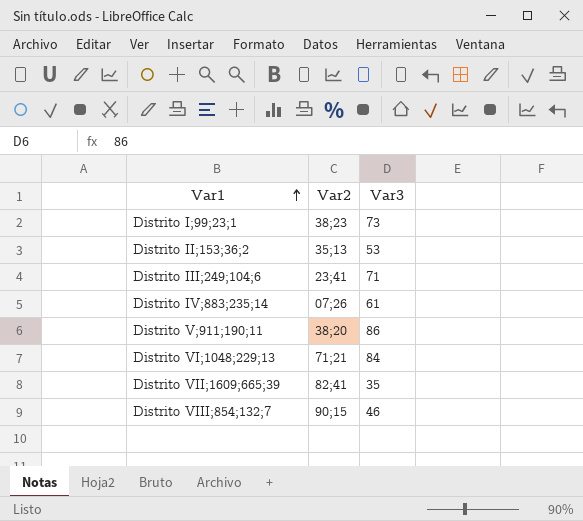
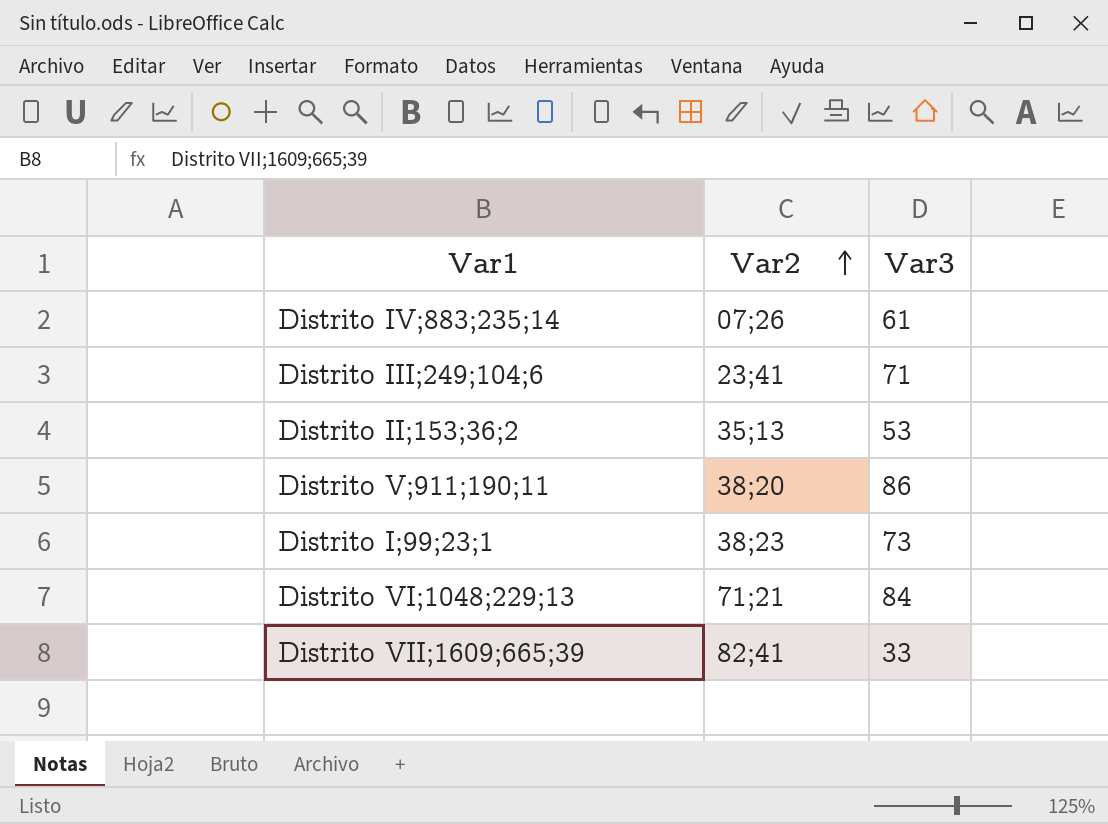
row order: Var1 ascending -> Var2 ascending
row Distrito VIII;854;132;7: 90;15 | 46 -> none
Distrito VII;1609;665;39 | Var3: 35 -> 33

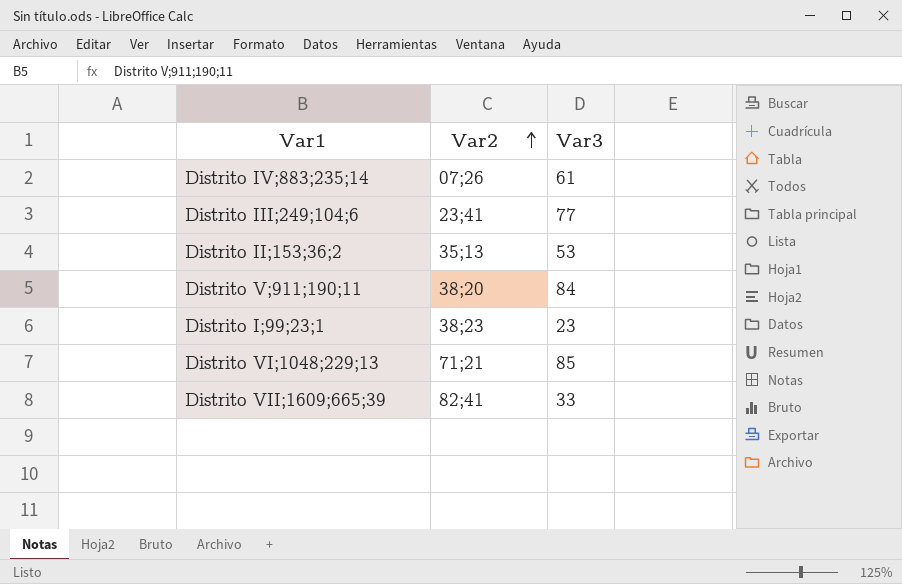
Distrito III;249;104;6 | Var3: 71 -> 77
Distrito V;911;190;11 | Var3: 86 -> 84
Distrito I;99;23;1 | Var3: 73 -> 23
Distrito VI;1048;229;13 | Var3: 84 -> 85

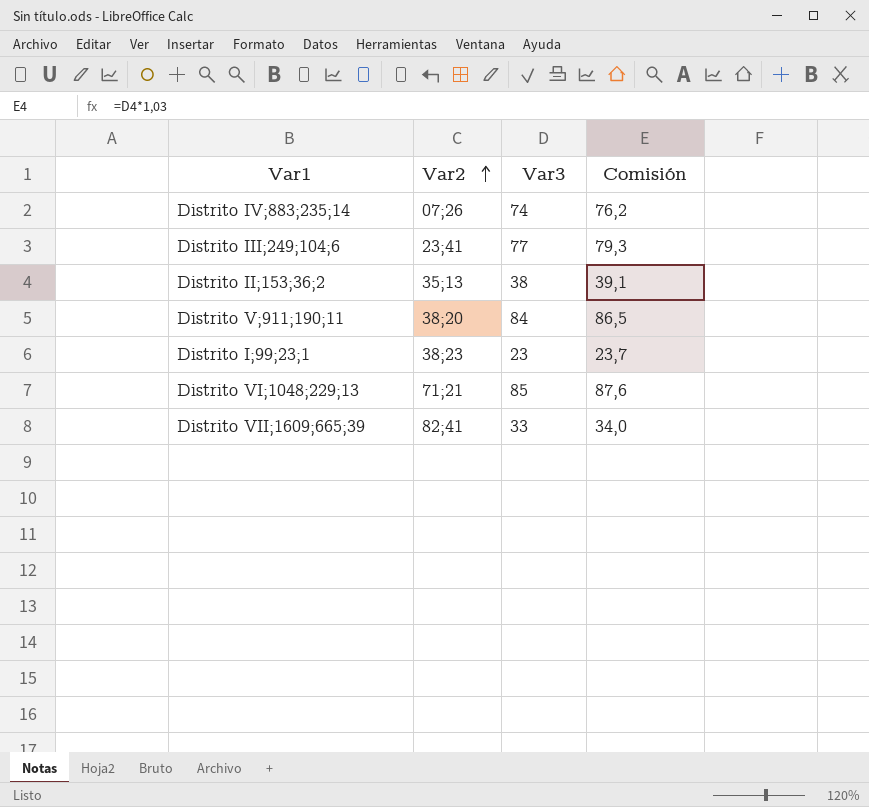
column Comisión | formula: none -> [Var3] * 1,03
Distrito IV;883;235;14 | Var3: 61 -> 74
Distrito II;153;36;2 | Var3: 53 -> 38

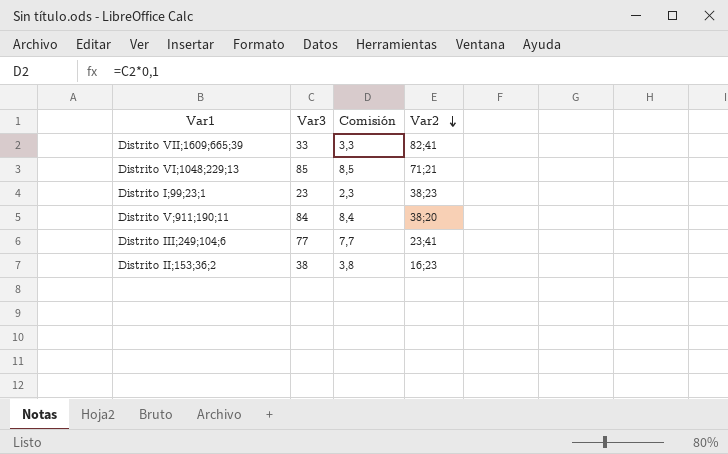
row order: Var2 ascending -> Var2 descending
column Comisión | formula: [Var3] * 1,03 -> [Var3] * 0,1
column Var2 | position: 2 -> 4
row Distrito IV;883;235;14: 07;26 | 74 | 76,2 -> none
Distrito II;153;36;2 | Var2: 35;13 -> 16;23

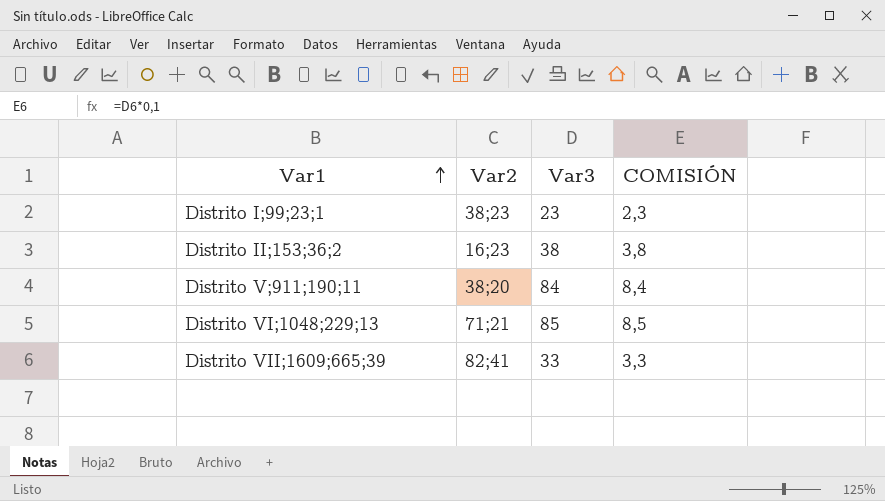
row order: Var2 descending -> Var1 ascending
column Var2 | position: 4 -> 2
column name: Comisión -> COMISIÓN
row Distrito III;249;104;6: 77 | 7,7 | 23;41 -> none

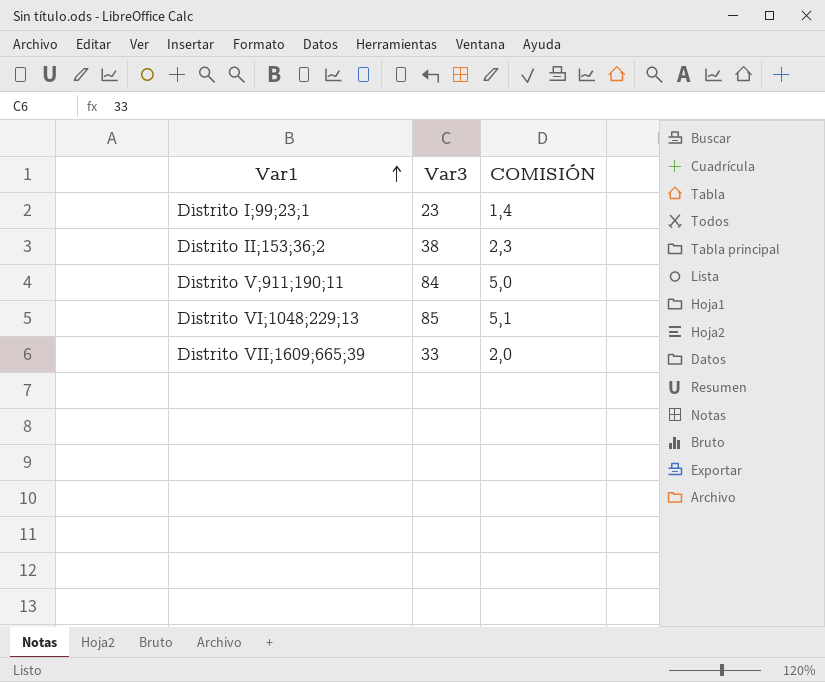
column Var2 | position: 2 -> none
column COMISIÓN | formula: [Var3] * 0,1 -> [Var3] * 0,06

